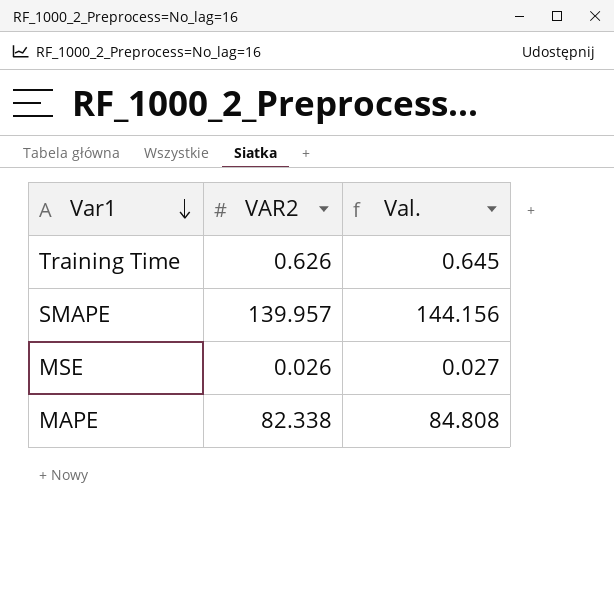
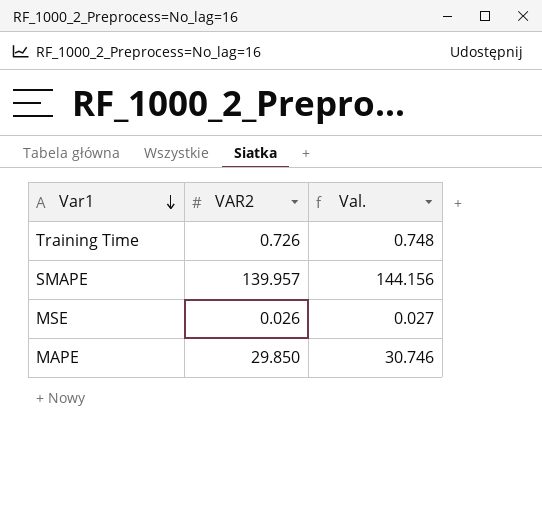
Training Time | VAR2: 0.626 -> 0.726
Training Time | Val.: 0.645 -> 0.748
MAPE | VAR2: 82.338 -> 29.850
MAPE | Val.: 84.808 -> 30.746

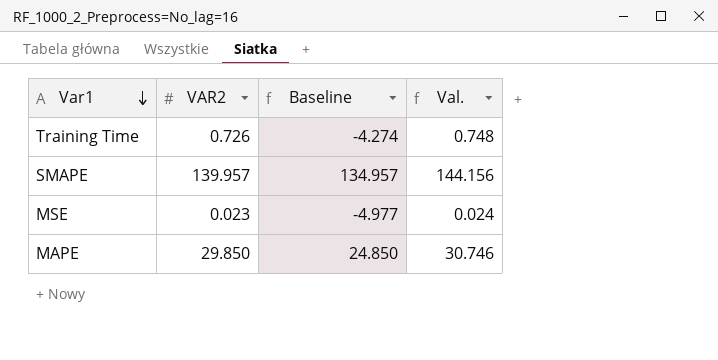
column Baseline | formula: none -> [VAR2] - 5
MSE | VAR2: 0.026 -> 0.023
MSE | Val.: 0.027 -> 0.024

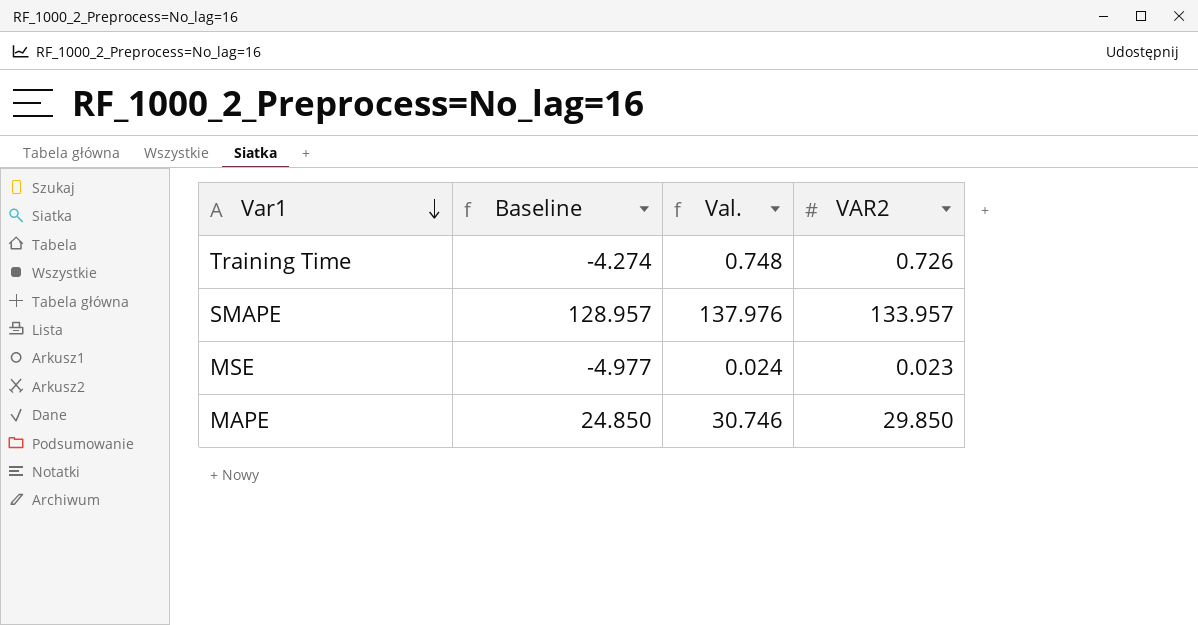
column VAR2 | position: 2 -> 4
SMAPE | Baseline: 134.957 -> 128.957
SMAPE | Val.: 144.156 -> 137.976
SMAPE | VAR2: 139.957 -> 133.957

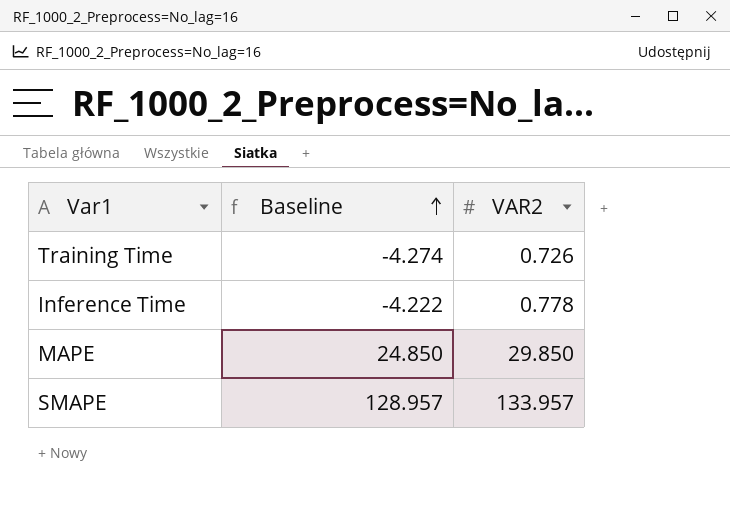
row order: Var1 descending -> Baseline ascending
column Val. | formula: [VAR2] * 1.03 -> none
row MSE: -4.977 | 0.024 | 0.023 -> none
row Inference Time: none -> -4.222 | 0.778

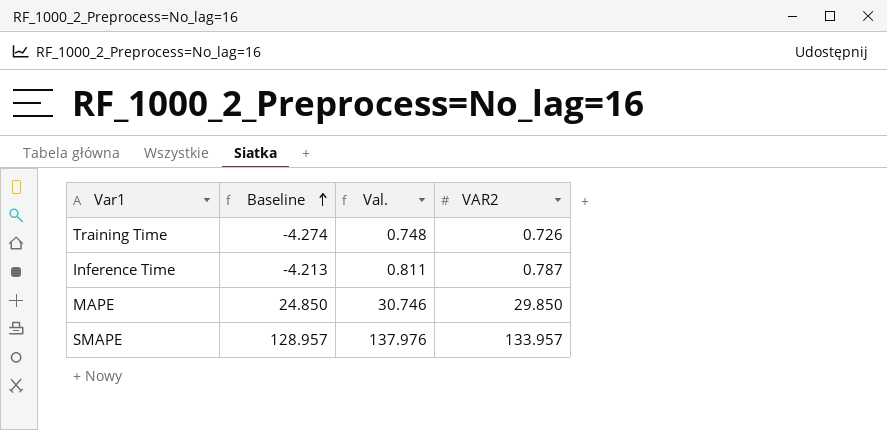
column Val. | formula: none -> [VAR2] * 1.03
Inference Time | Baseline: -4.222 -> -4.213
Inference Time | VAR2: 0.778 -> 0.787

